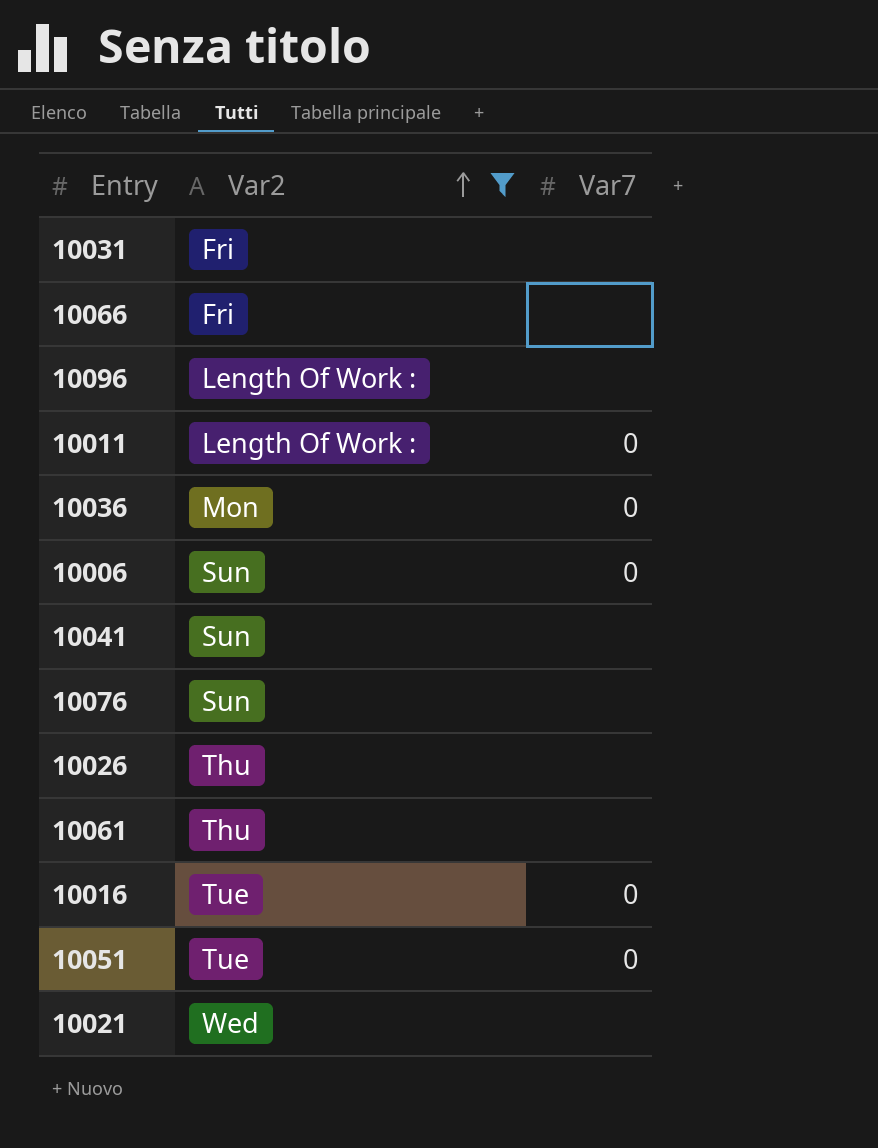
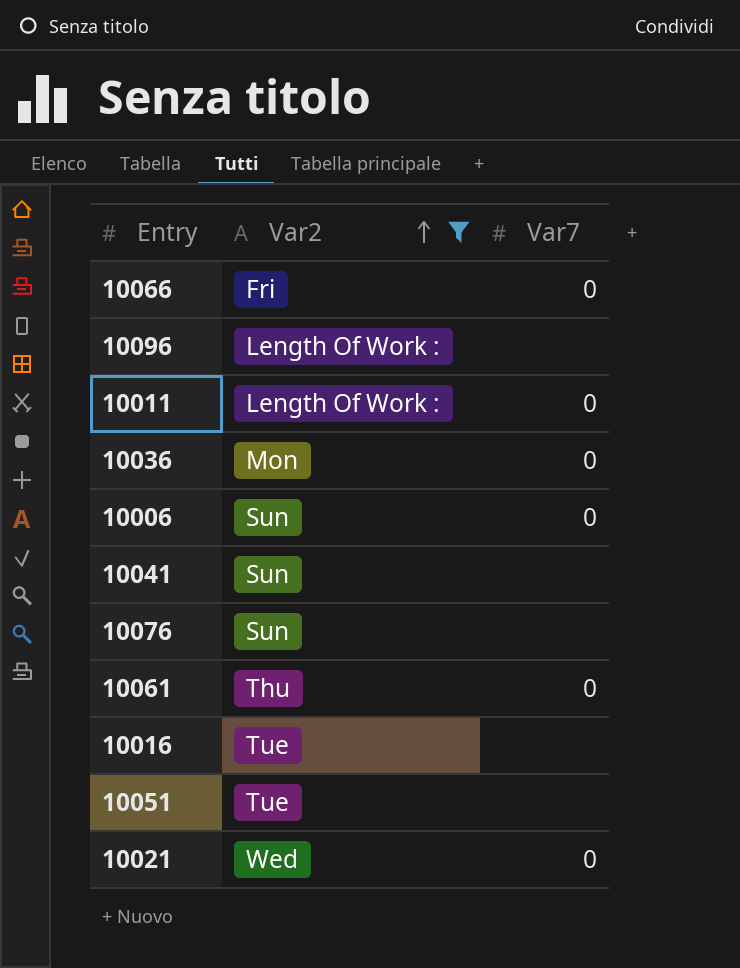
row 10031: Fri | none -> none
row 10026: Thu | none -> none
10066 | Var7: none -> 0
10061 | Var7: none -> 0
10016 | Var7: 0 -> none
10051 | Var7: 0 -> none
10021 | Var7: none -> 0

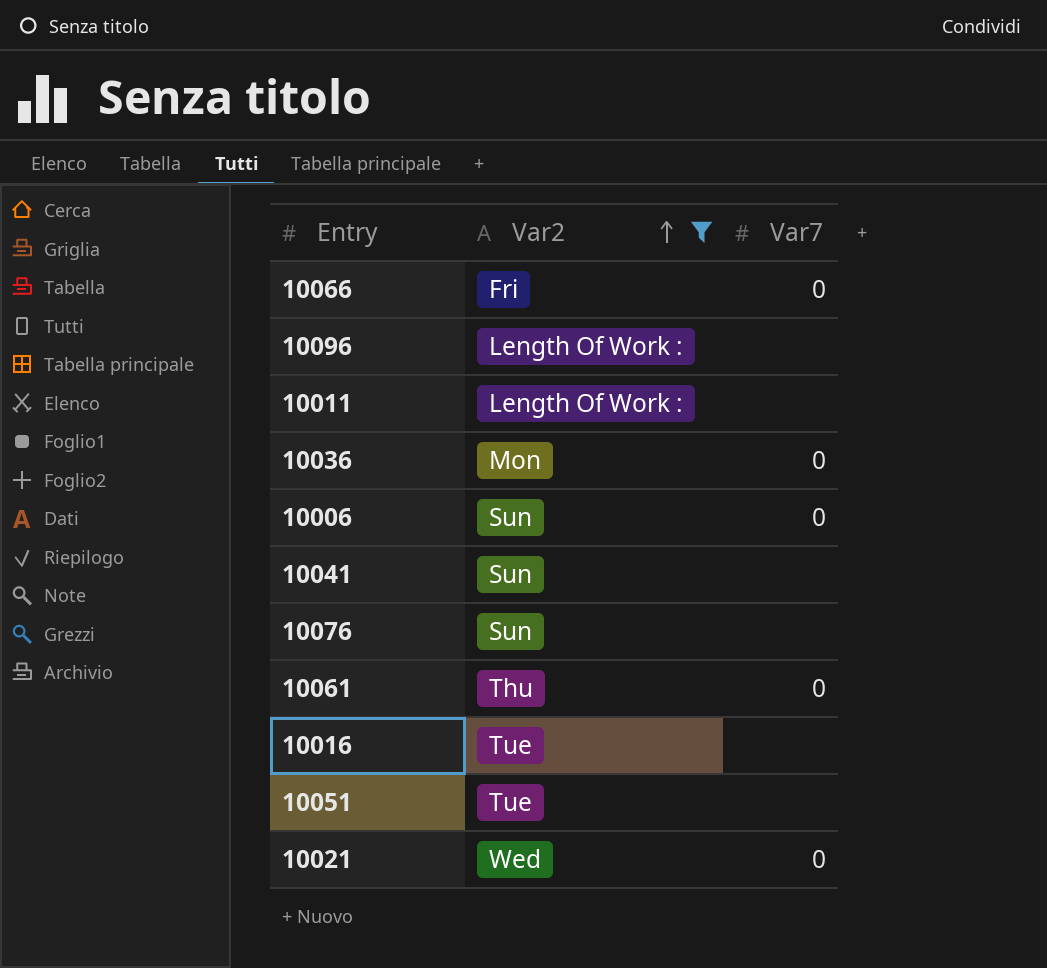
10011 | Var7: 0 -> none

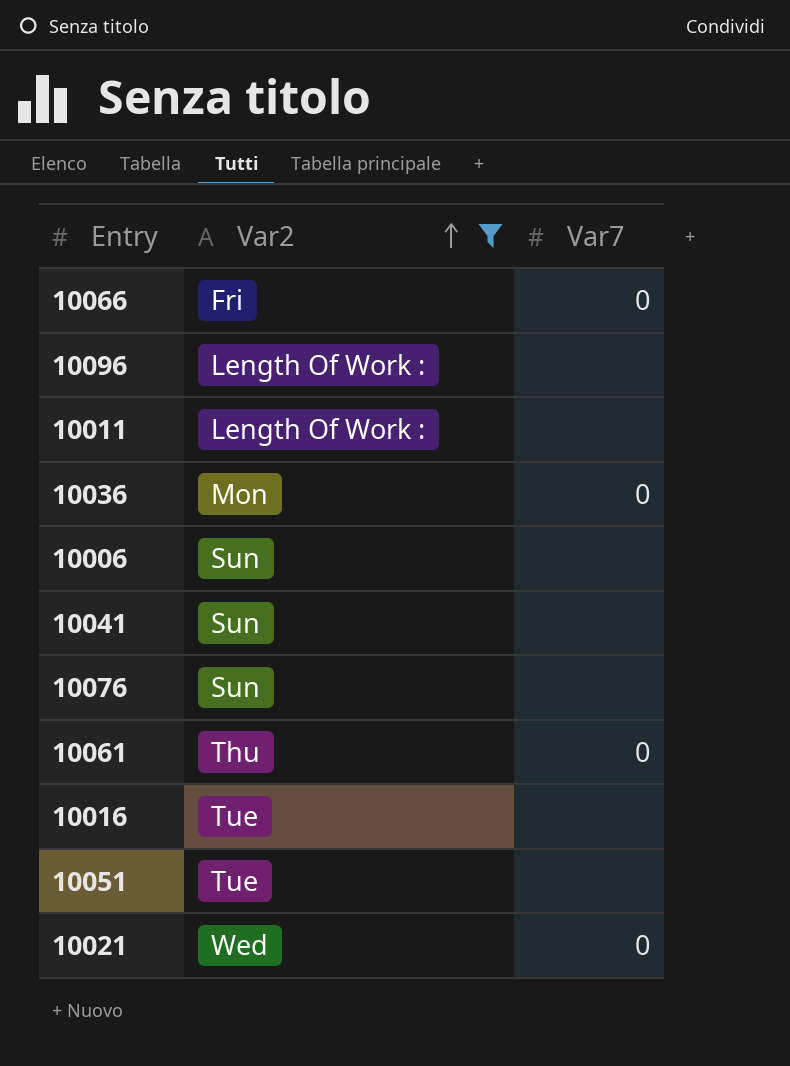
10006 | Var7: 0 -> none

